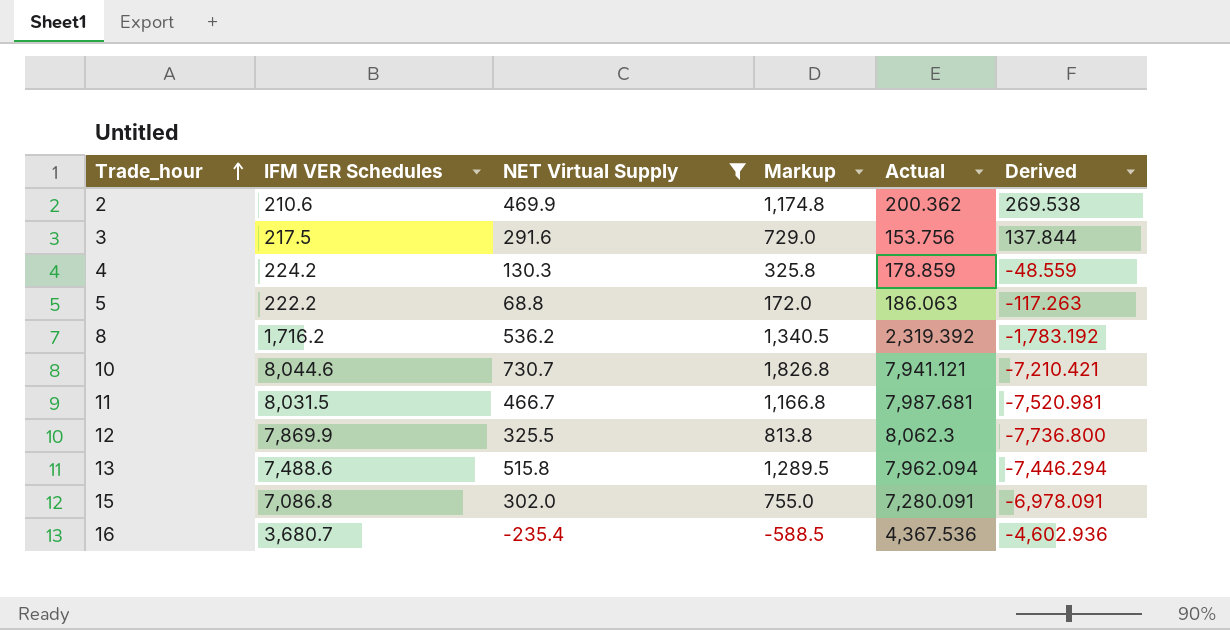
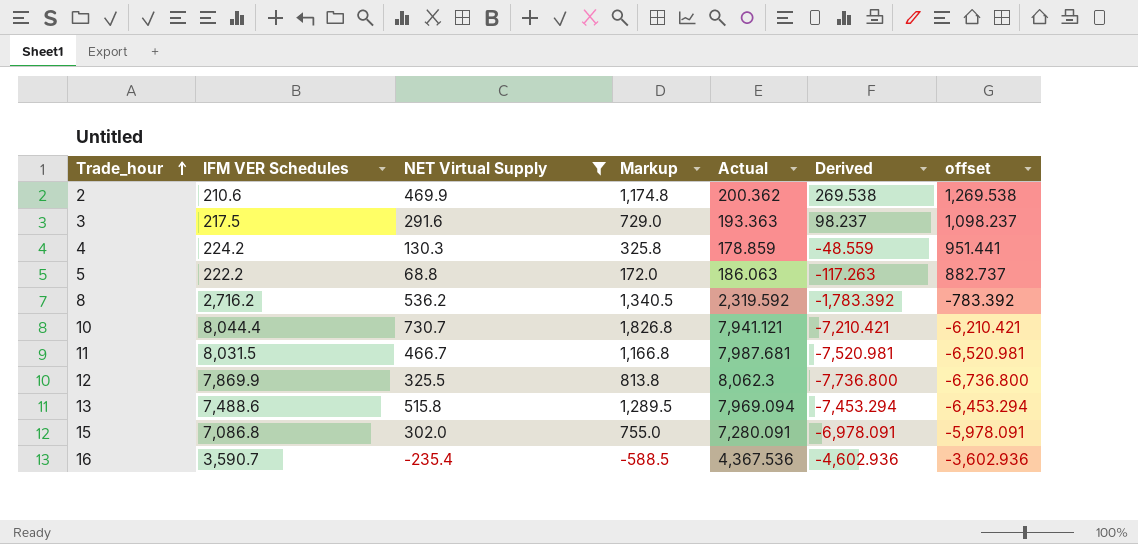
column offset | formula: none -> [Derived] + 1000
3 | Actual: 153.756 -> 193.363
3 | Derived: 137.844 -> 98.237
8 | IFM VER Schedules: 1,716.2 -> 2,716.2
8 | Actual: 2,319.392 -> 2,319.592
8 | Derived: -1,783.192 -> -1,783.392
10 | IFM VER Schedules: 8,044.6 -> 8,044.4
13 | Actual: 7,962.094 -> 7,969.094
13 | Derived: -7,446.294 -> -7,453.294
16 | IFM VER Schedules: 3,680.7 -> 3,590.7

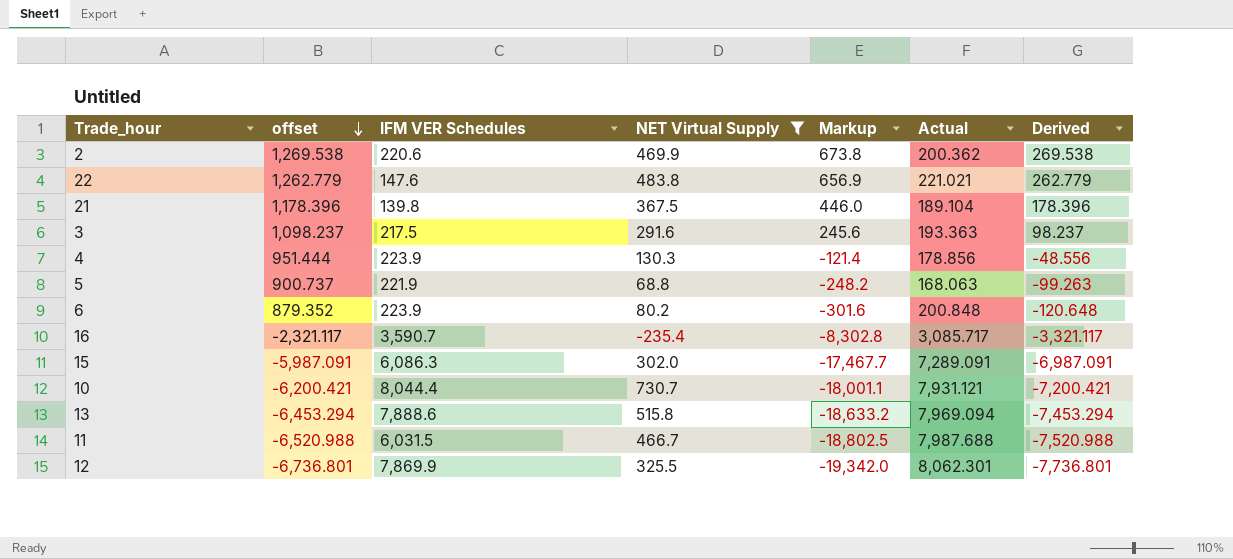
row order: Trade_hour ascending -> offset descending
column offset | position: 7 -> 2
column Markup | formula: [NET Virtual Supply] * 2.5 -> [Derived] * 2.5
row 8: 2,716.2 | 536.2 | 1,340.5 | 2,319.592 | -1,783.392 | -783.392 -> none
2 | IFM VER Schedules: 210.6 -> 220.6
row 22: none -> 1,262.779 | 147.6 | 483.8 | 656.9 | 221.021 | 262.779
row 21: none -> 1,178.396 | 139.8 | 367.5 | 446.0 | 189.104 | 178.396
4 | offset: 951.441 -> 951.444
4 | IFM VER Schedules: 224.2 -> 223.9
4 | Actual: 178.859 -> 178.856
4 | Derived: -48.559 -> -48.556
5 | offset: 882.737 -> 900.737
5 | IFM VER Schedules: 222.2 -> 221.9
5 | Actual: 186.063 -> 168.063
5 | Derived: -117.263 -> -99.263
row 6: none -> 879.352 | 223.9 | 80.2 | -301.6 | 200.848 | -120.648
16 | offset: -3,602.936 -> -2,321.117
16 | Actual: 4,367.536 -> 3,085.717
16 | Derived: -4,602.936 -> -3,321.117
15 | offset: -5,978.091 -> -5,987.091
15 | IFM VER Schedules: 7,086.8 -> 6,086.3
15 | Actual: 7,280.091 -> 7,289.091
15 | Derived: -6,978.091 -> -6,987.091
10 | offset: -6,210.421 -> -6,200.421
10 | Actual: 7,941.121 -> 7,931.121
10 | Derived: -7,210.421 -> -7,200.421
13 | IFM VER Schedules: 7,488.6 -> 7,888.6
11 | offset: -6,520.981 -> -6,520.988
11 | IFM VER Schedules: 8,031.5 -> 6,031.5
11 | Actual: 7,987.681 -> 7,987.688
11 | Derived: -7,520.981 -> -7,520.988
12 | offset: -6,736.800 -> -6,736.801
12 | Actual: 8,062.3 -> 8,062.301
12 | Derived: -7,736.800 -> -7,736.801

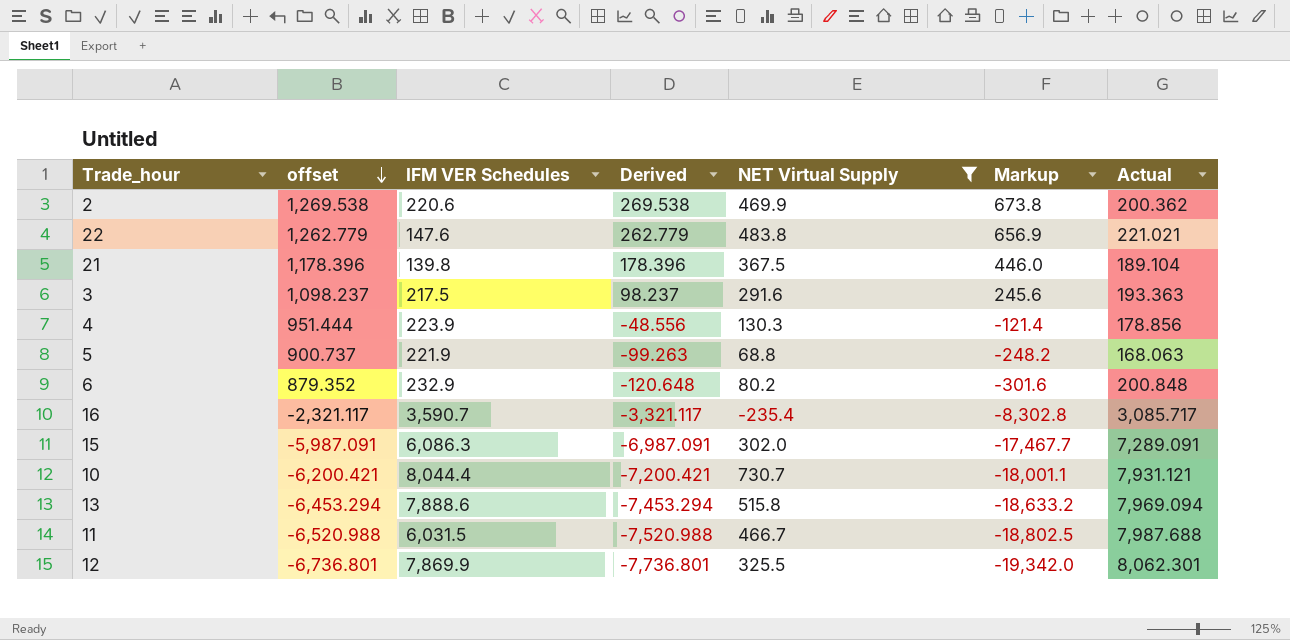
column Derived | position: 7 -> 4
6 | IFM VER Schedules: 223.9 -> 232.9

